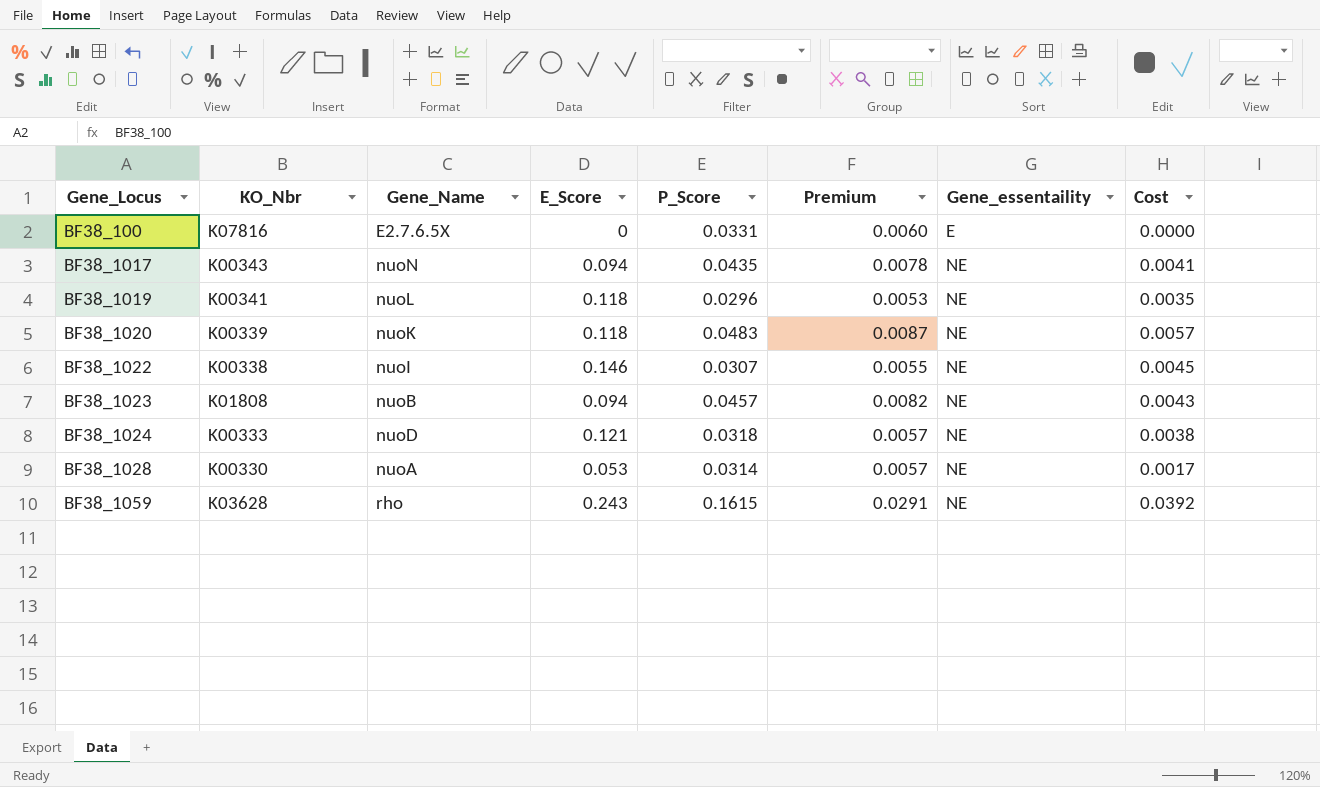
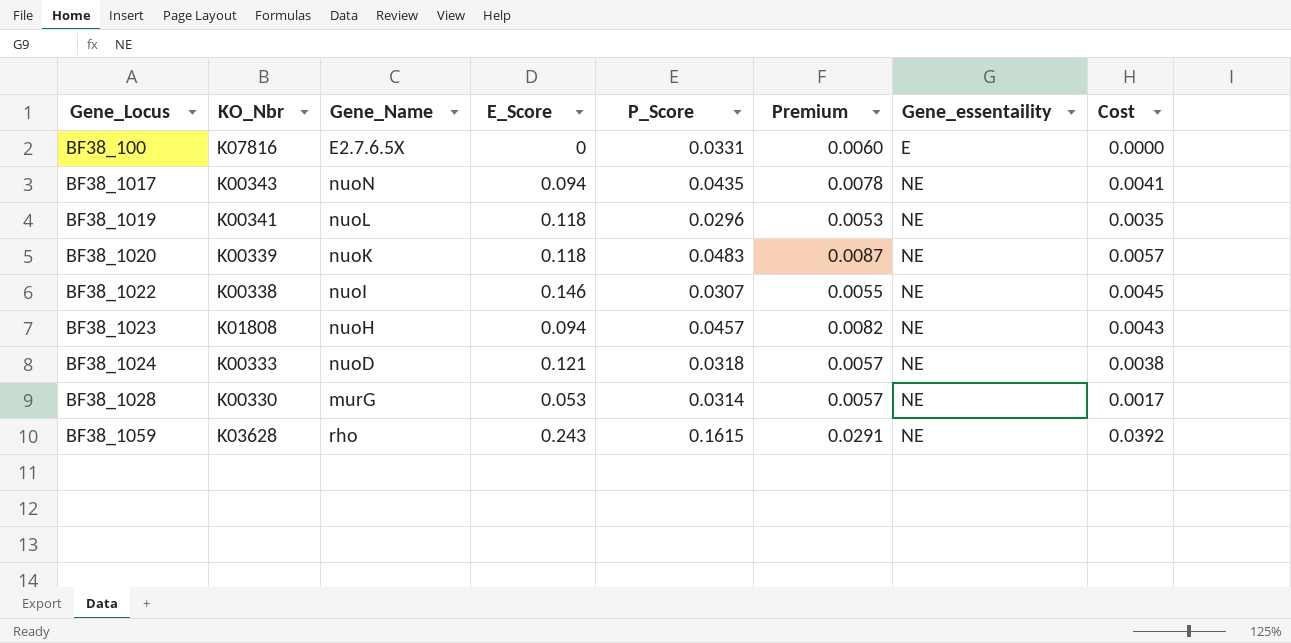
BF38_1023 | Gene_Name: nuoB -> nuoH
BF38_1028 | Gene_Name: nuoA -> murG

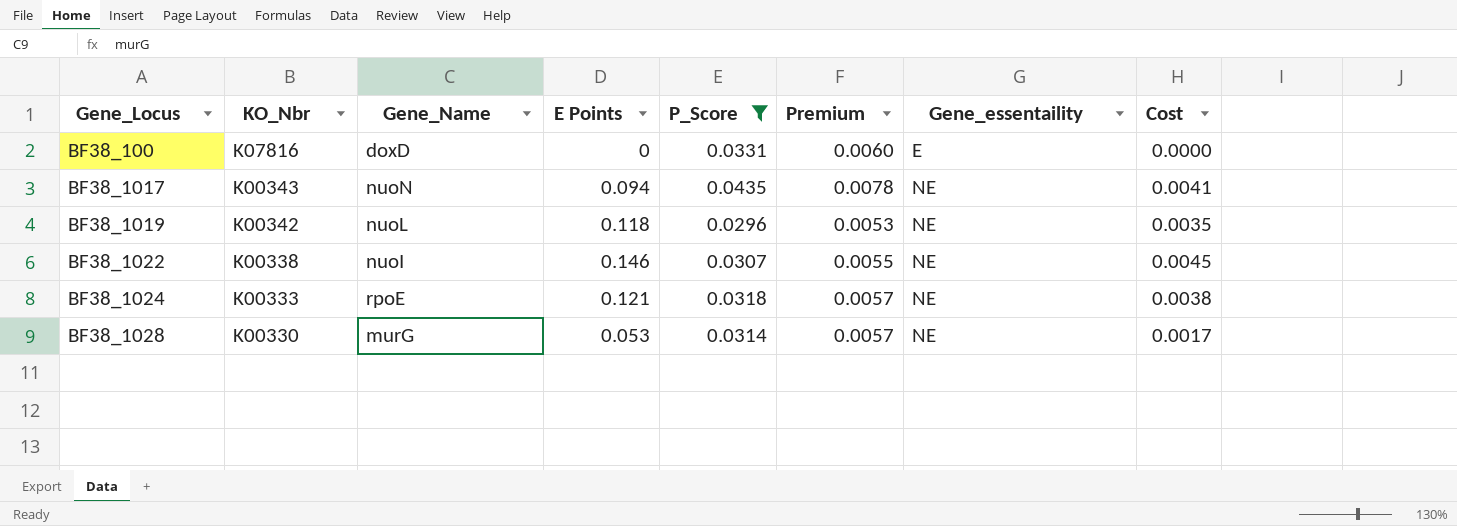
filter: none -> P_Score <= 0.0435
column name: E_Score -> E Points
BF38_100 | Gene_Name: E2.7.6.5X -> doxD
BF38_1019 | KO_Nbr: K00341 -> K00342
BF38_1024 | Gene_Name: nuoD -> rpoE

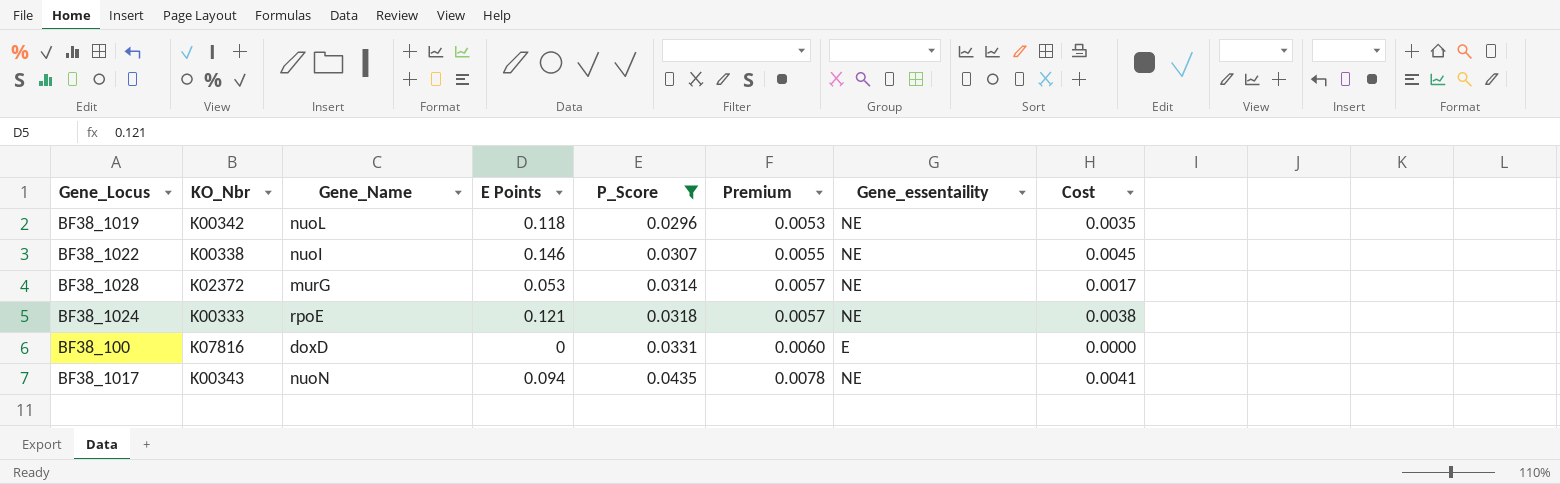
row order: Gene_Locus ascending -> P_Score ascending
BF38_1028 | KO_Nbr: K00330 -> K02372

